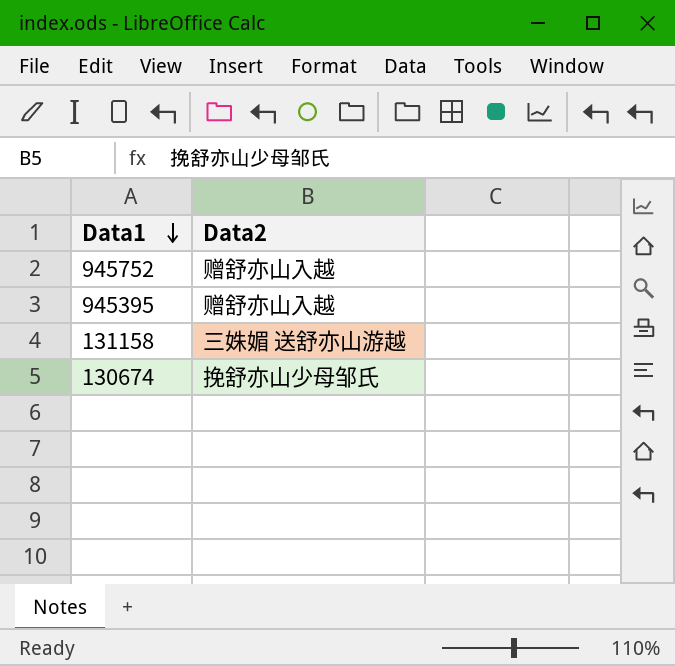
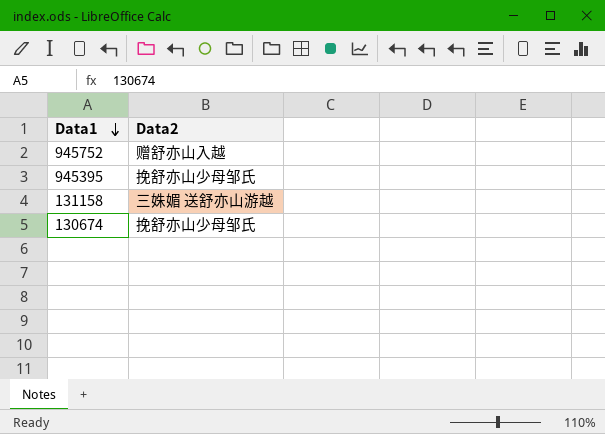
945395 | Data2: 赠舒亦山入越 -> 挽舒亦山少母邹氏

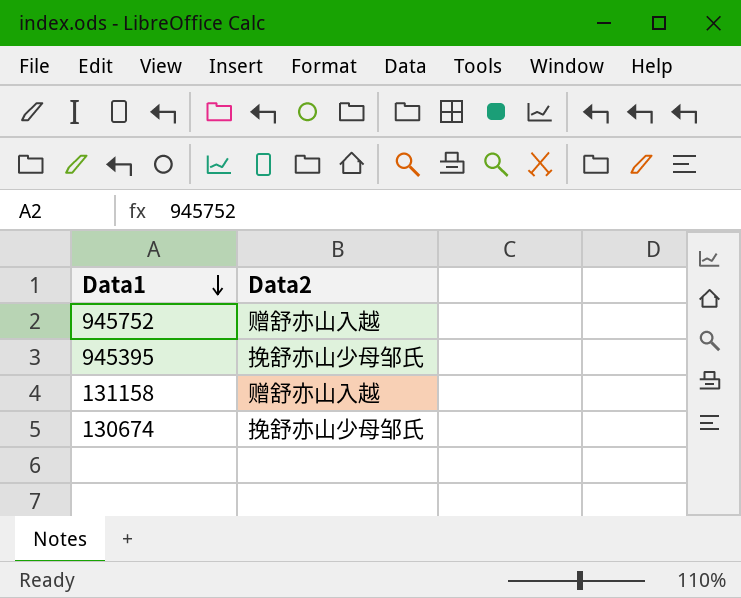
131158 | Data2: 三姝媚 送舒亦山游越 -> 赠舒亦山入越

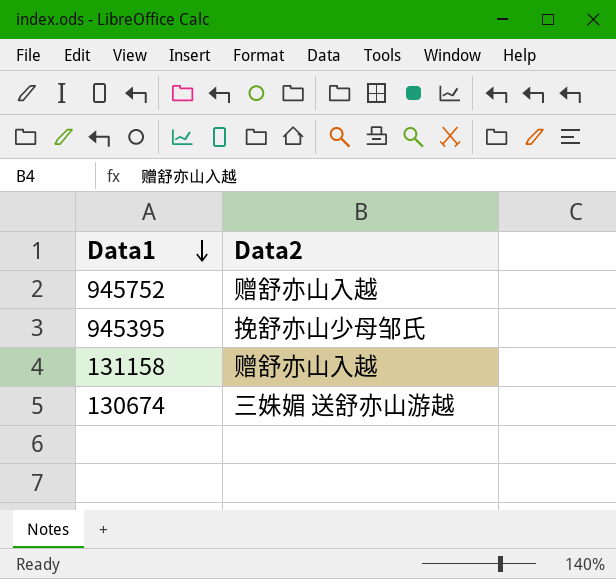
130674 | Data2: 挽舒亦山少母邹氏 -> 三姝媚 送舒亦山游越

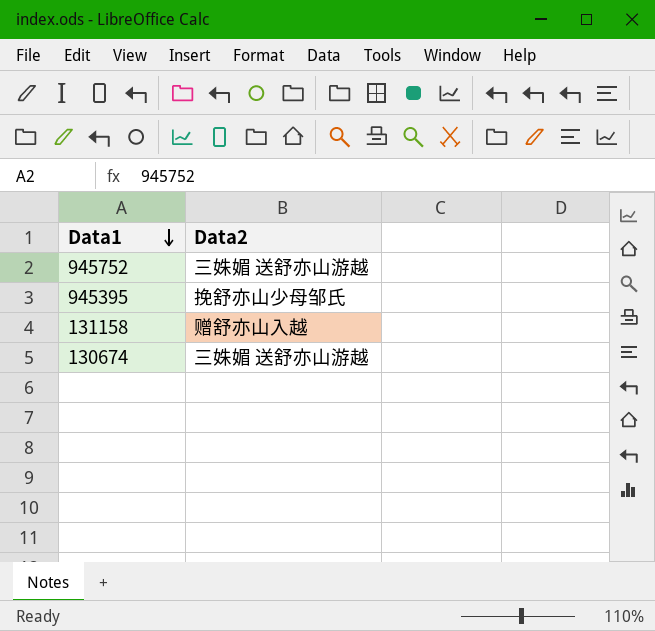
945752 | Data2: 赠舒亦山入越 -> 三姝媚 送舒亦山游越

